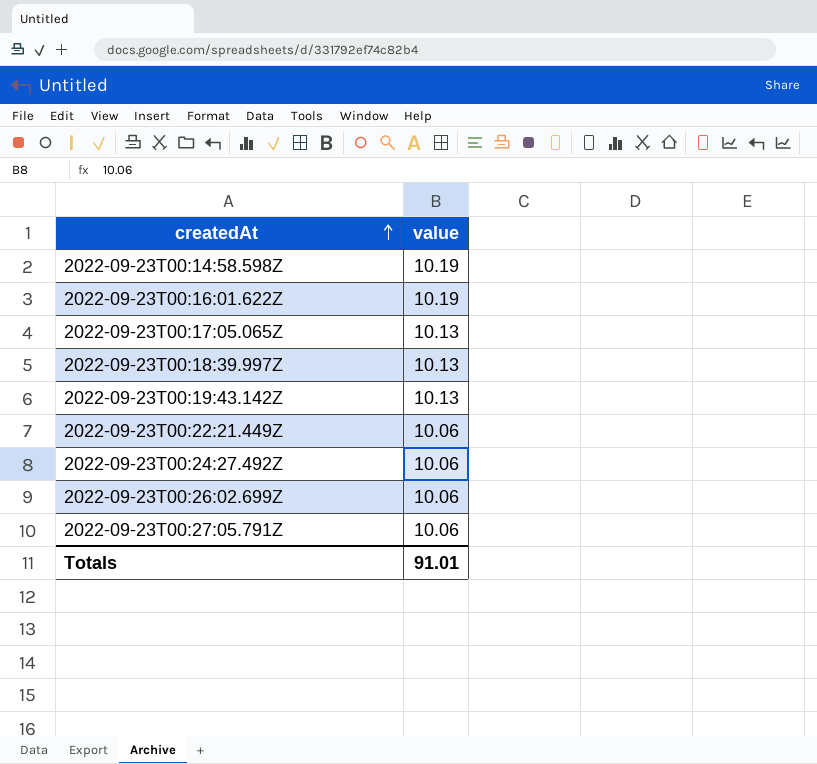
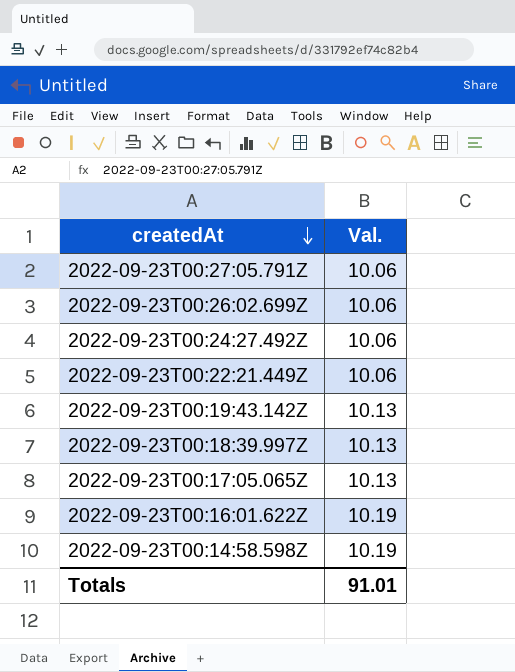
row order: createdAt ascending -> createdAt descending
column name: value -> Val.

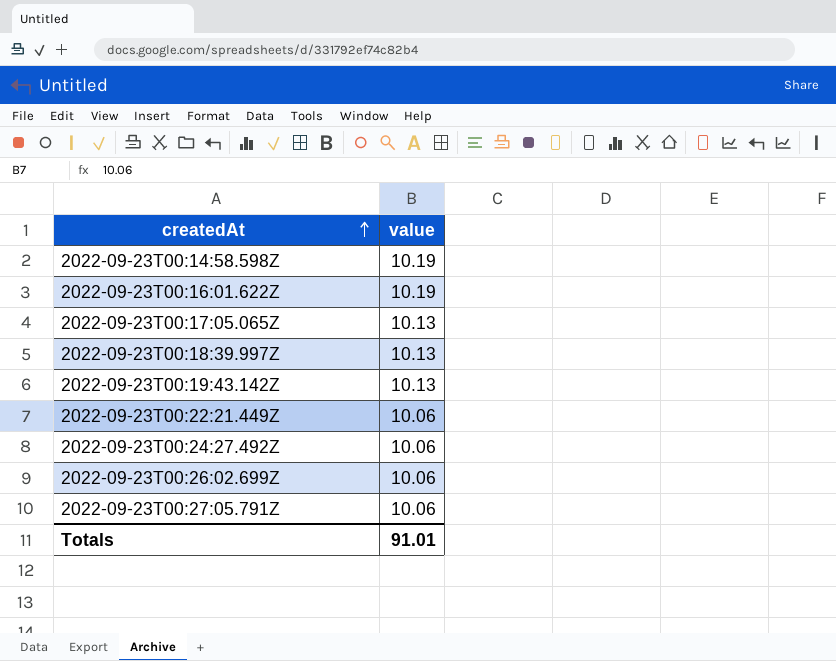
row order: createdAt descending -> createdAt ascending
column name: Val. -> value

